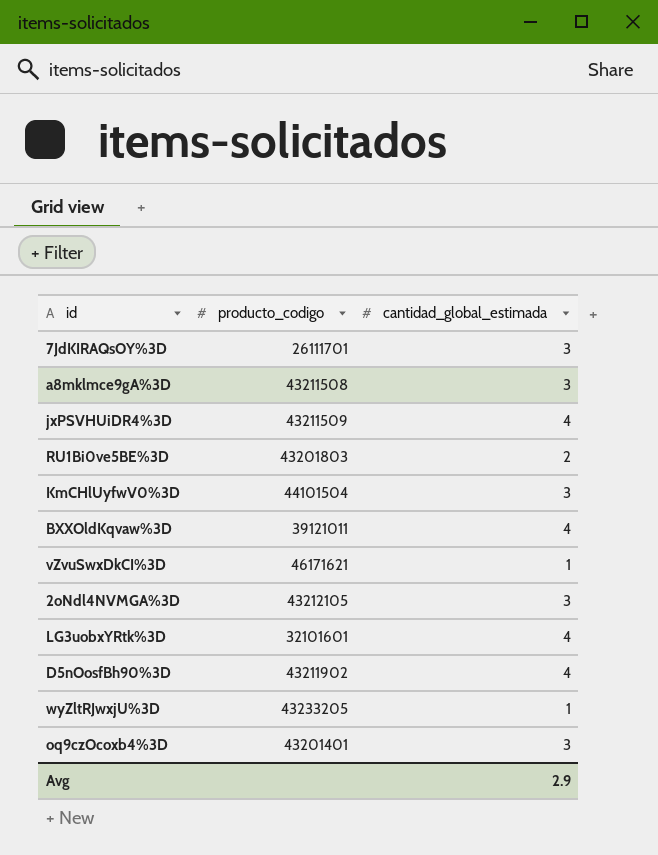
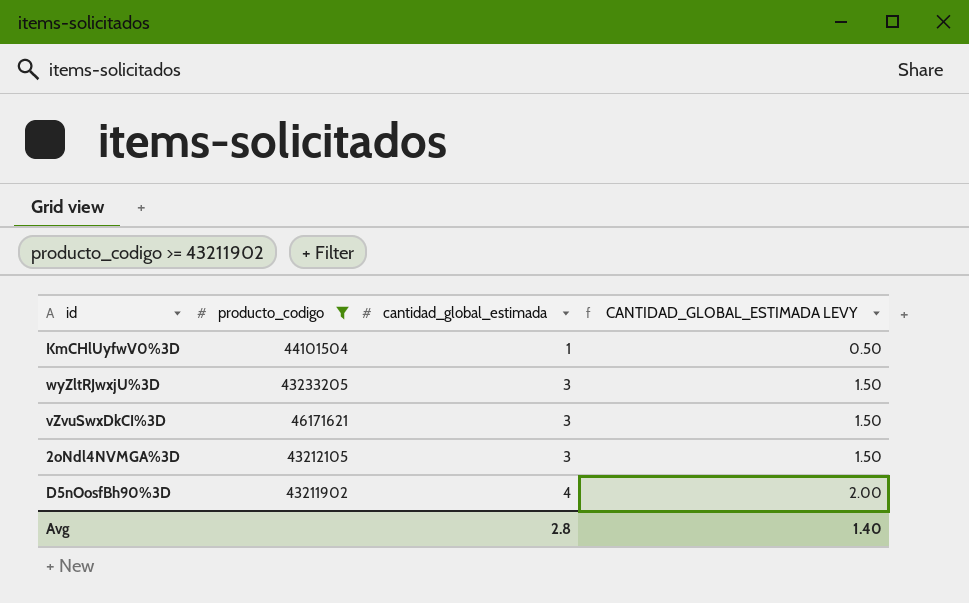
filter: none -> producto_codigo >= 43211902
row order: none -> cantidad_global_estimada ascending
column CANTIDAD_GLOBAL_ESTIMADA LEVY | formula: none -> [cantidad_global_estimada] * 0.5
KmCHlUyfwV0%3D | cantidad_global_estimada: 3 -> 1
wyZltRJwxjU%3D | cantidad_global_estimada: 1 -> 3
vZvuSwxDkCI%3D | cantidad_global_estimada: 1 -> 3
Avg | cantidad_global_estimada: 2.9 -> 2.8

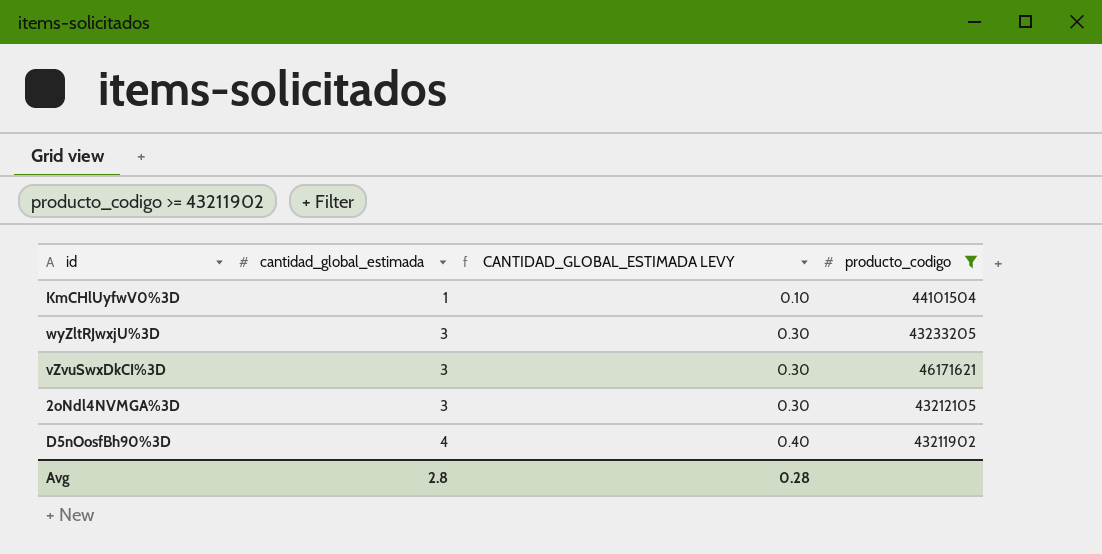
column CANTIDAD_GLOBAL_ESTIMADA LEVY | formula: [cantidad_global_estimada] * 0.5 -> [cantidad_global_estimada] * 0.1
column producto_codigo | position: 2 -> 4
Avg | CANTIDAD_GLOBAL_ESTIMADA LEVY: 1.40 -> 0.28

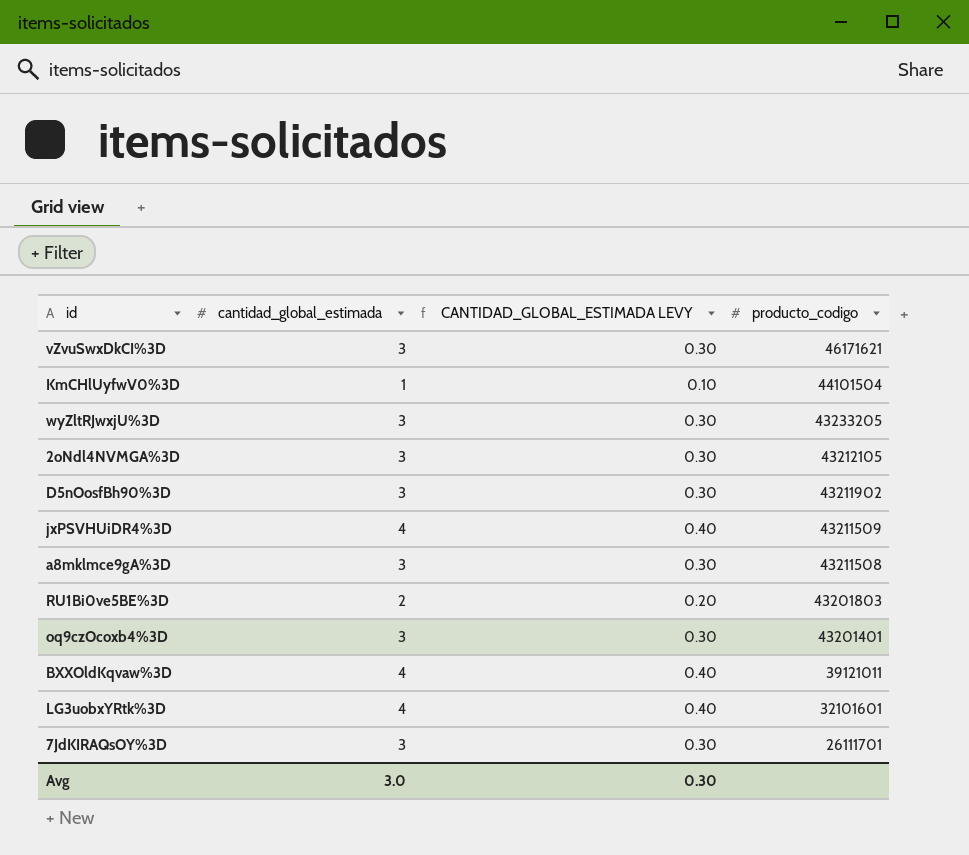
filter: producto_codigo >= 43211902 -> none
row order: cantidad_global_estimada ascending -> producto_codigo descending
D5nOosfBh90%3D | cantidad_global_estimada: 4 -> 3
D5nOosfBh90%3D | CANTIDAD_GLOBAL_ESTIMADA LEVY: 0.40 -> 0.30
Avg | cantidad_global_estimada: 2.8 -> 3.0
Avg | CANTIDAD_GLOBAL_ESTIMADA LEVY: 0.28 -> 0.30

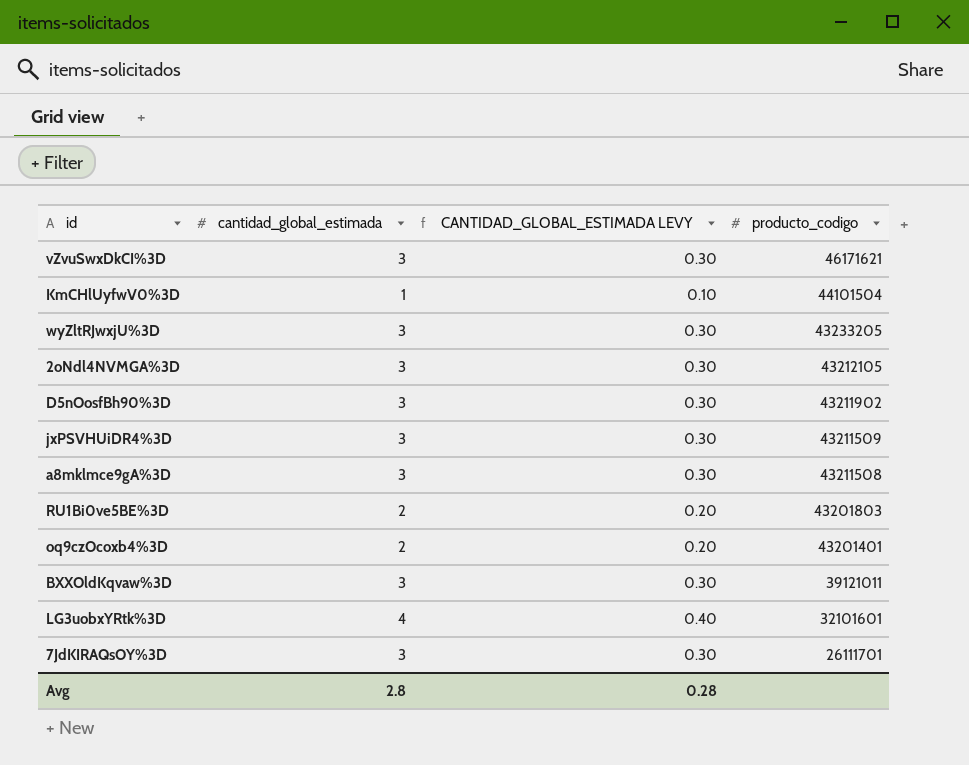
jxPSVHUiDR4%3D | cantidad_global_estimada: 4 -> 3
jxPSVHUiDR4%3D | CANTIDAD_GLOBAL_ESTIMADA LEVY: 0.40 -> 0.30
oq9czOcoxb4%3D | cantidad_global_estimada: 3 -> 2
oq9czOcoxb4%3D | CANTIDAD_GLOBAL_ESTIMADA LEVY: 0.30 -> 0.20
BXXOldKqvaw%3D | cantidad_global_estimada: 4 -> 3
BXXOldKqvaw%3D | CANTIDAD_GLOBAL_ESTIMADA LEVY: 0.40 -> 0.30
Avg | cantidad_global_estimada: 3.0 -> 2.8
Avg | CANTIDAD_GLOBAL_ESTIMADA LEVY: 0.30 -> 0.28

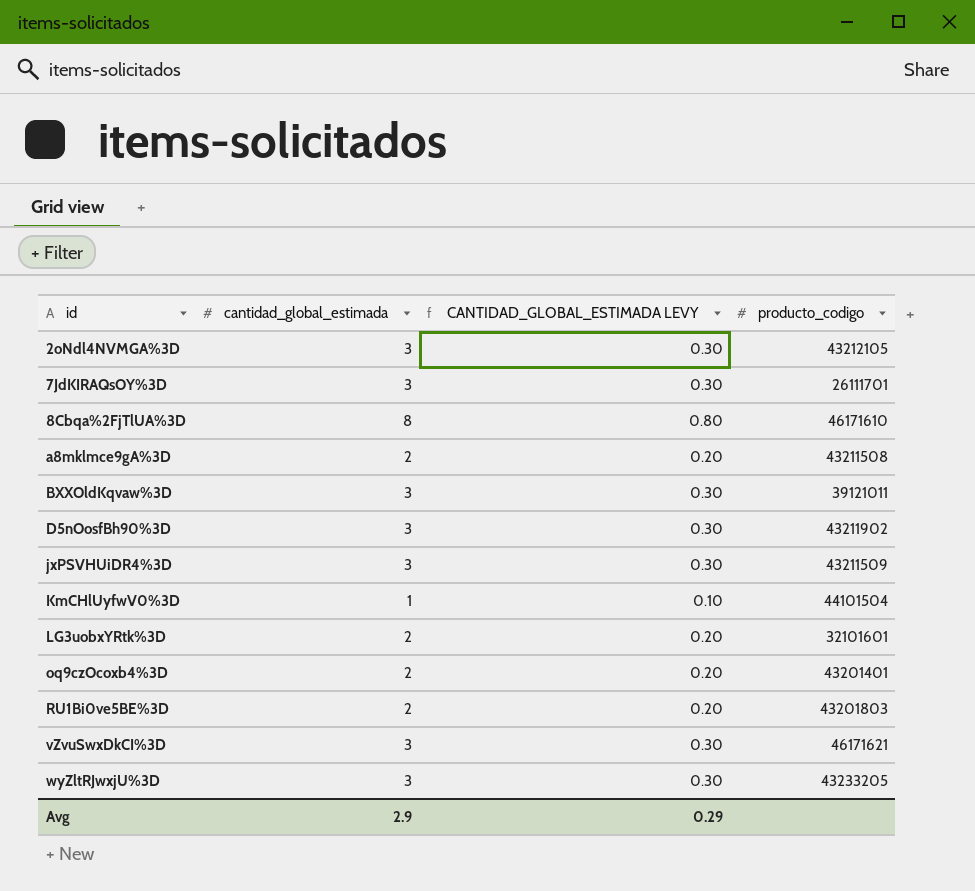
row order: producto_codigo descending -> id ascending
row 8Cbqa%2FjTlUA%3D: none -> 8 | 0.80 | 46171610
a8mklmce9gA%3D | cantidad_global_estimada: 3 -> 2
a8mklmce9gA%3D | CANTIDAD_GLOBAL_ESTIMADA LEVY: 0.30 -> 0.20
LG3uobxYRtk%3D | cantidad_global_estimada: 4 -> 2
LG3uobxYRtk%3D | CANTIDAD_GLOBAL_ESTIMADA LEVY: 0.40 -> 0.20
Avg | cantidad_global_estimada: 2.8 -> 2.9
Avg | CANTIDAD_GLOBAL_ESTIMADA LEVY: 0.28 -> 0.29

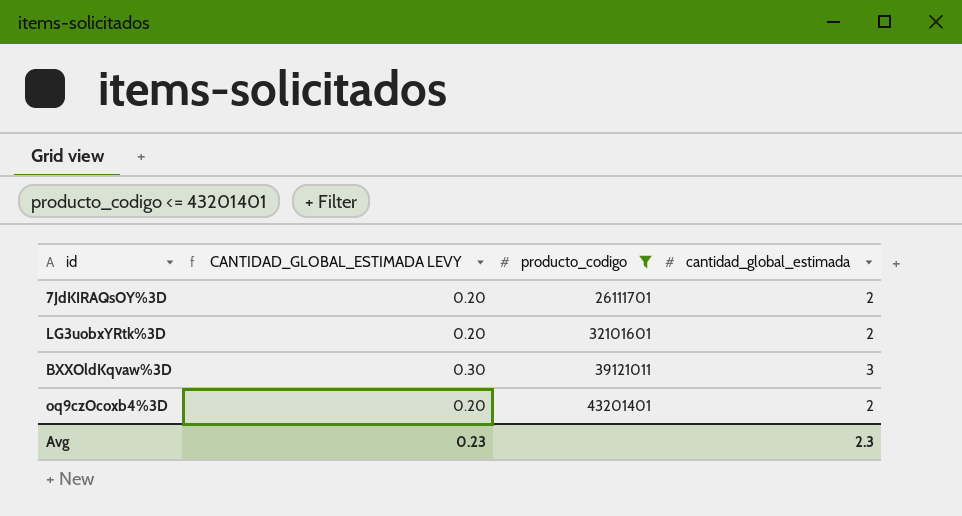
filter: none -> producto_codigo <= 43201401
row order: id ascending -> producto_codigo ascending
column cantidad_global_estimada | position: 2 -> 4
7JdKIRAQsOY%3D | CANTIDAD_GLOBAL_ESTIMADA LEVY: 0.30 -> 0.20
7JdKIRAQsOY%3D | cantidad_global_estimada: 3 -> 2
Avg | CANTIDAD_GLOBAL_ESTIMADA LEVY: 0.29 -> 0.23
Avg | cantidad_global_estimada: 2.9 -> 2.3

